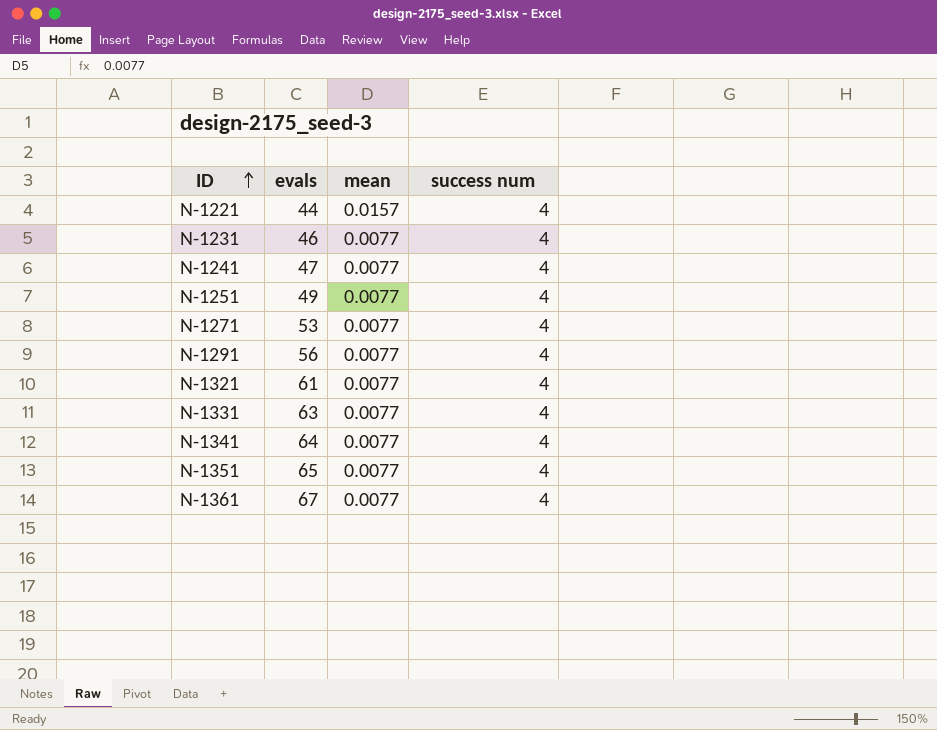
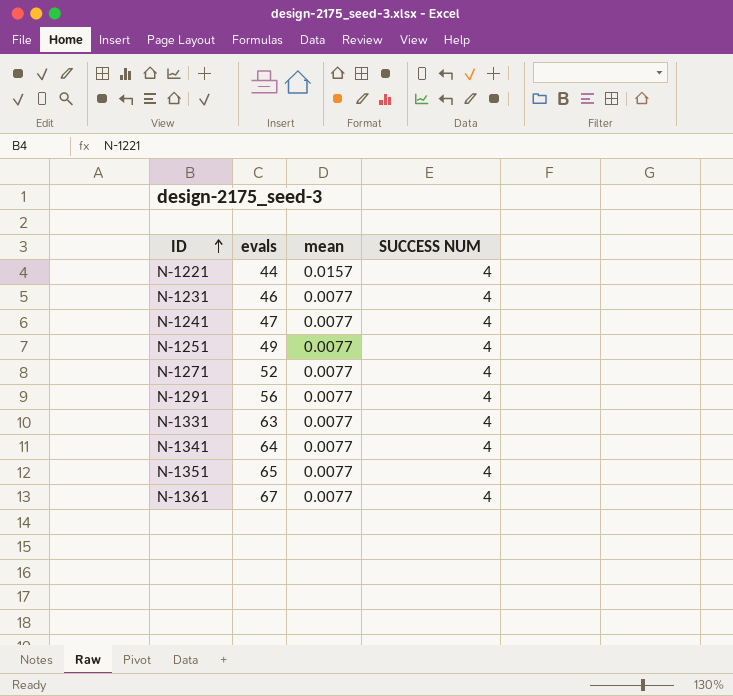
column name: success num -> SUCCESS NUM
row N-1321: 61 | 0.0077 | 4 -> none
N-1271 | evals: 53 -> 52

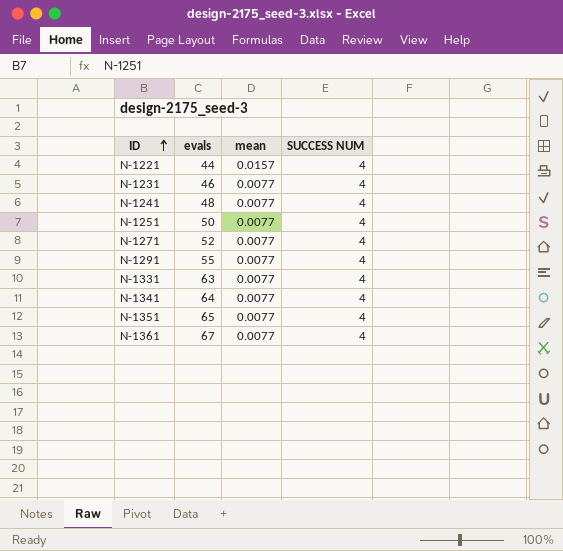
N-1241 | evals: 47 -> 48
N-1251 | evals: 49 -> 50
N-1291 | evals: 56 -> 55

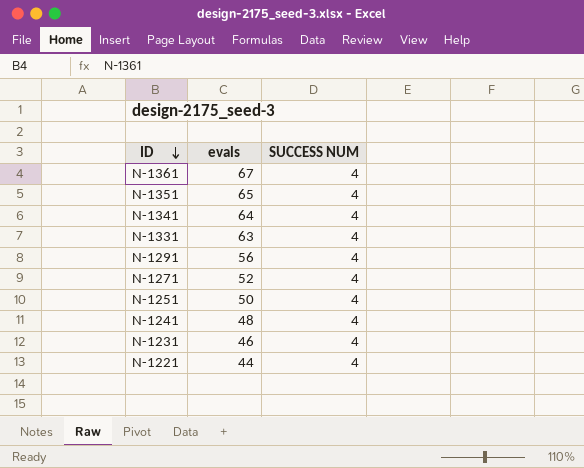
row order: ID ascending -> ID descending
column mean | position: 3 -> none
N-1291 | evals: 55 -> 56

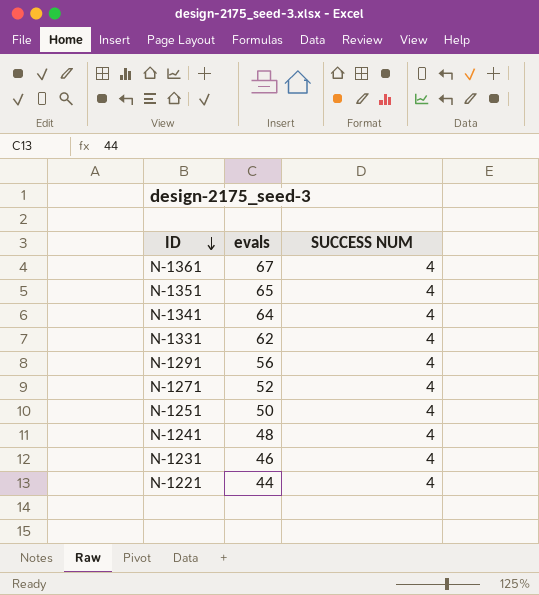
N-1331 | evals: 63 -> 62

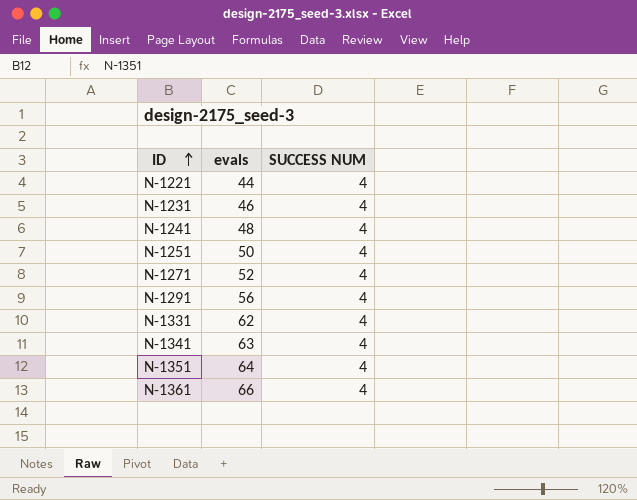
row order: ID descending -> ID ascending
N-1341 | evals: 64 -> 63
N-1351 | evals: 65 -> 64
N-1361 | evals: 67 -> 66

